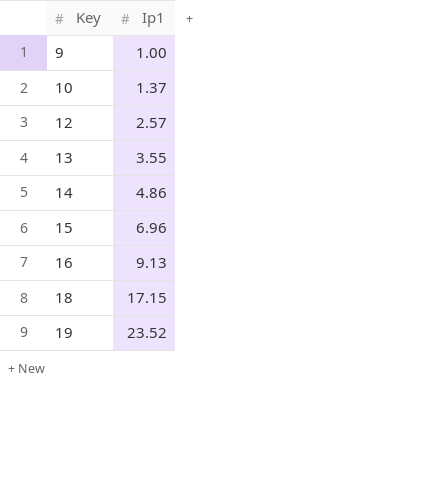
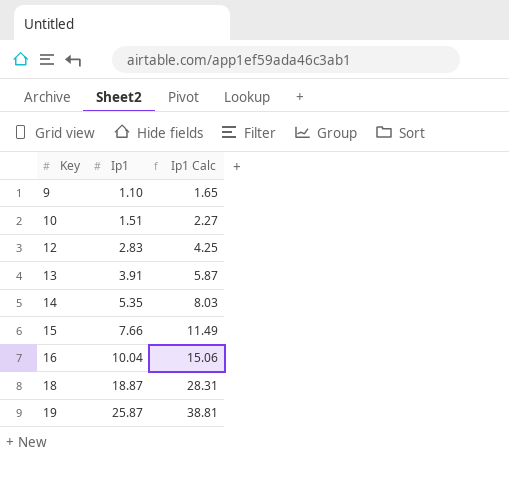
column Ip1 Calc | formula: none -> [Ip1] * 1.5
9 | Ip1: 1.00 -> 1.10
10 | Ip1: 1.37 -> 1.51
12 | Ip1: 2.57 -> 2.83
13 | Ip1: 3.55 -> 3.91
14 | Ip1: 4.86 -> 5.35
15 | Ip1: 6.96 -> 7.66
16 | Ip1: 9.13 -> 10.04
18 | Ip1: 17.15 -> 18.87
19 | Ip1: 23.52 -> 25.87

